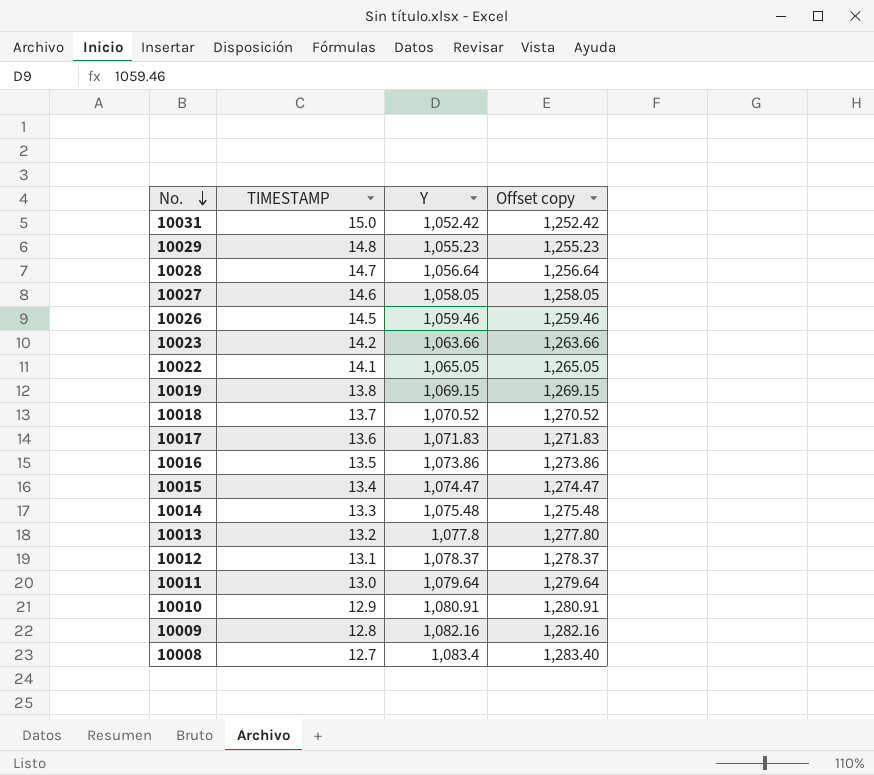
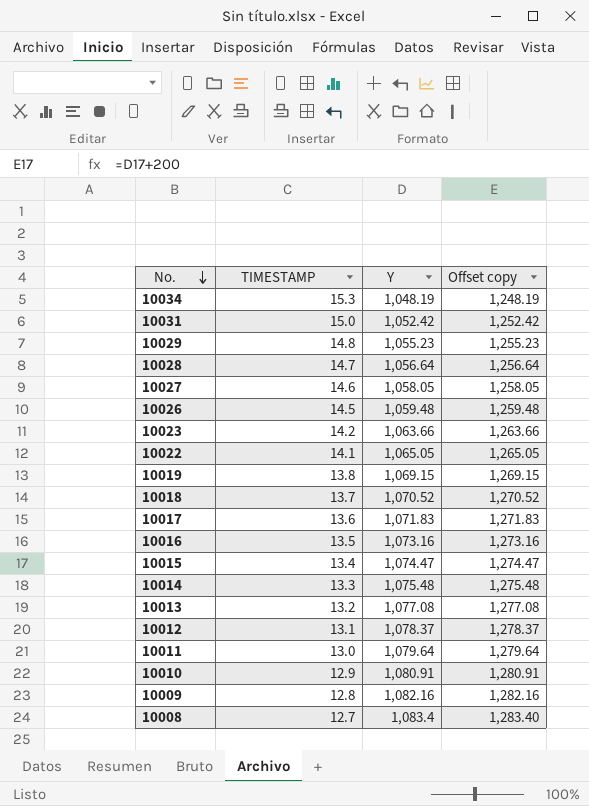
row 10034: none -> 15.3 | 1,048.19 | 1,248.19
10026 | Y: 1,059.46 -> 1,059.48
10026 | Offset copy: 1,259.46 -> 1,259.48
10016 | Y: 1,073.86 -> 1,073.16
10016 | Offset copy: 1,273.86 -> 1,273.16
10013 | Y: 1,077.8 -> 1,077.08
10013 | Offset copy: 1,277.80 -> 1,277.08

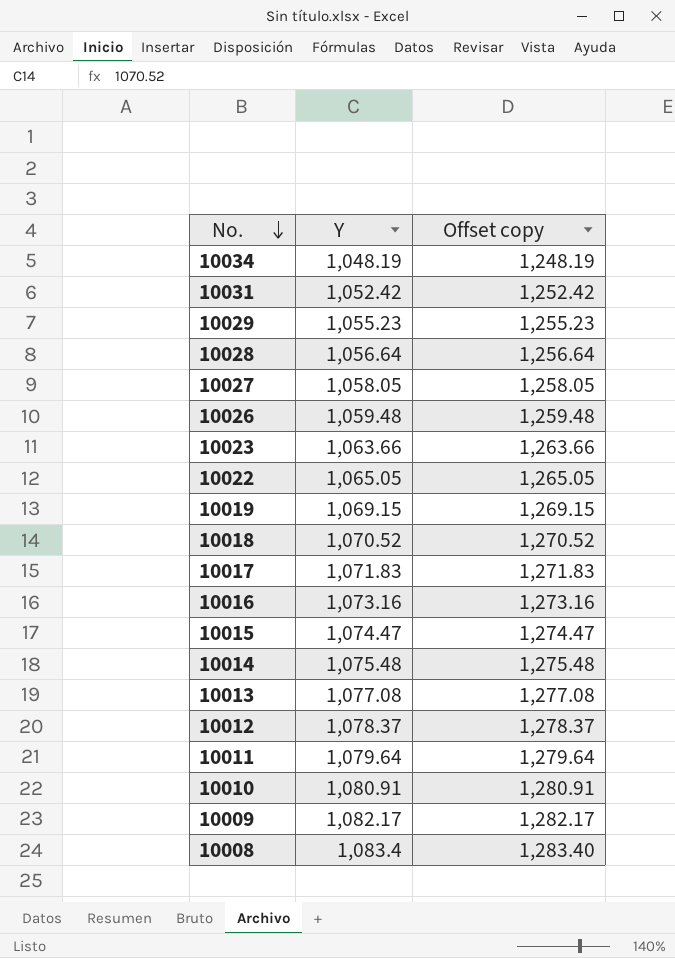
column TIMESTAMP | position: 2 -> none
10009 | Y: 1,082.16 -> 1,082.17
10009 | Offset copy: 1,282.16 -> 1,282.17

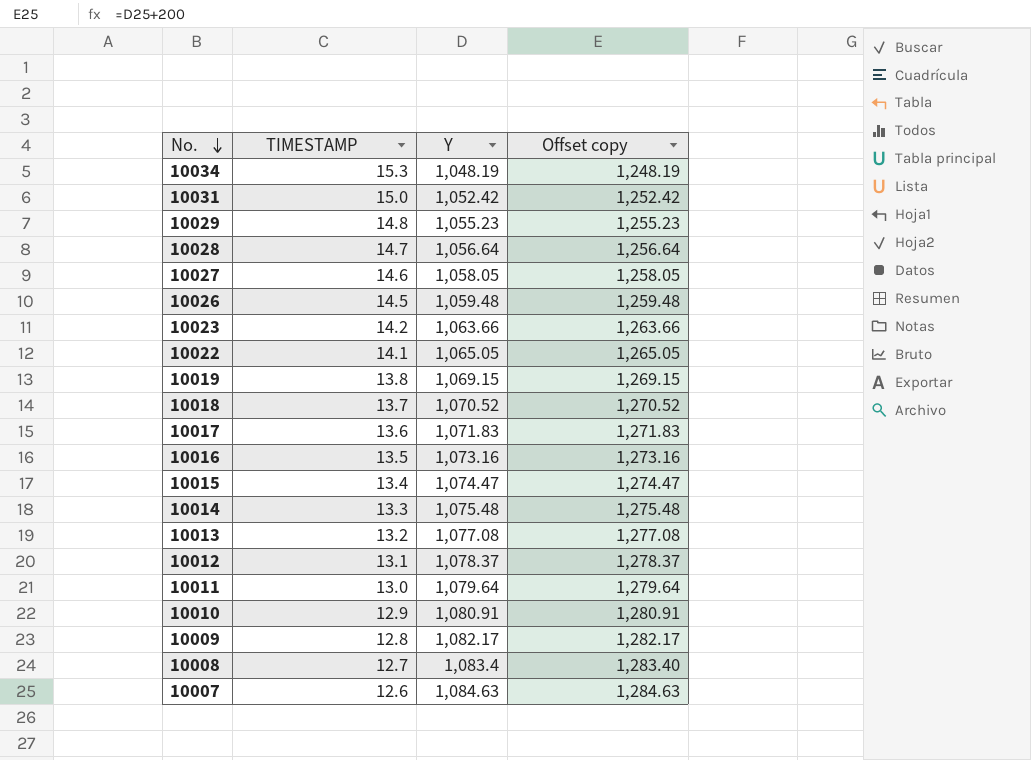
column TIMESTAMP | position: none -> 2
row 10007: none -> 12.6 | 1,084.63 | 1,284.63

